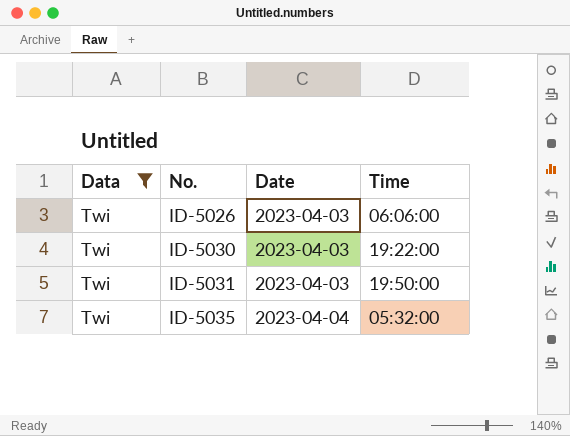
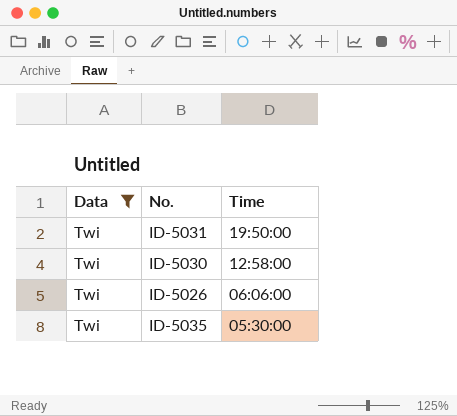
row order: No. ascending -> Time descending
column Date | position: 3 -> none
ID-5030 | Time: 19:22:00 -> 12:58:00
ID-5035 | Time: 05:32:00 -> 05:30:00

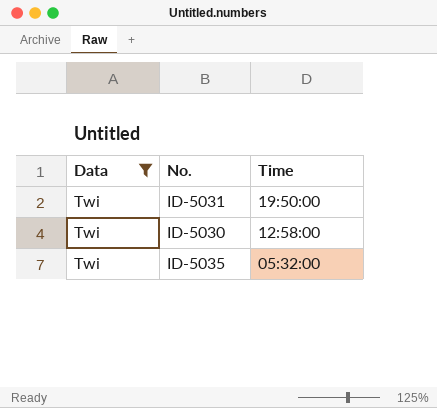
row ID-5026: Twi | 06:06:00 -> none
ID-5035 | Time: 05:30:00 -> 05:32:00

